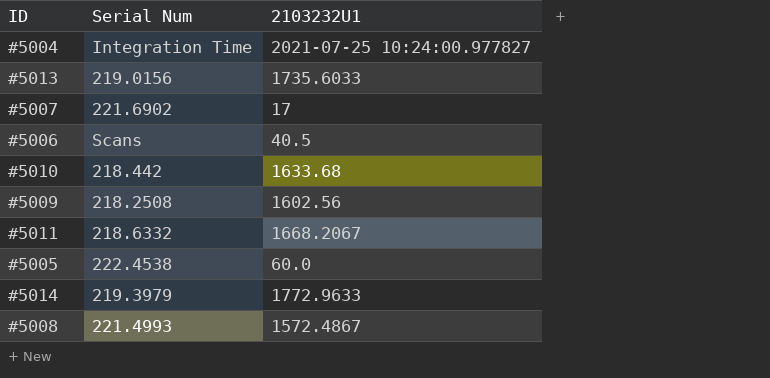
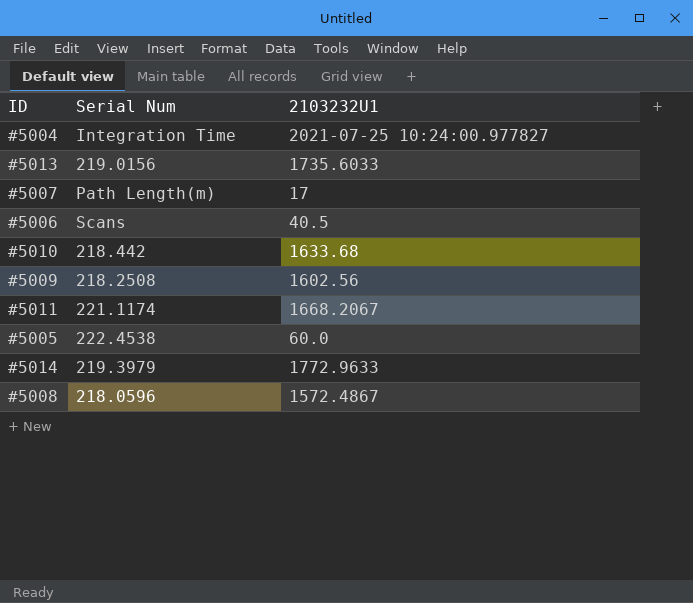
#5007 | Serial Num: 221.6902 -> Path Length(m)
#5011 | Serial Num: 218.6332 -> 221.1174
#5008 | Serial Num: 221.4993 -> 218.0596

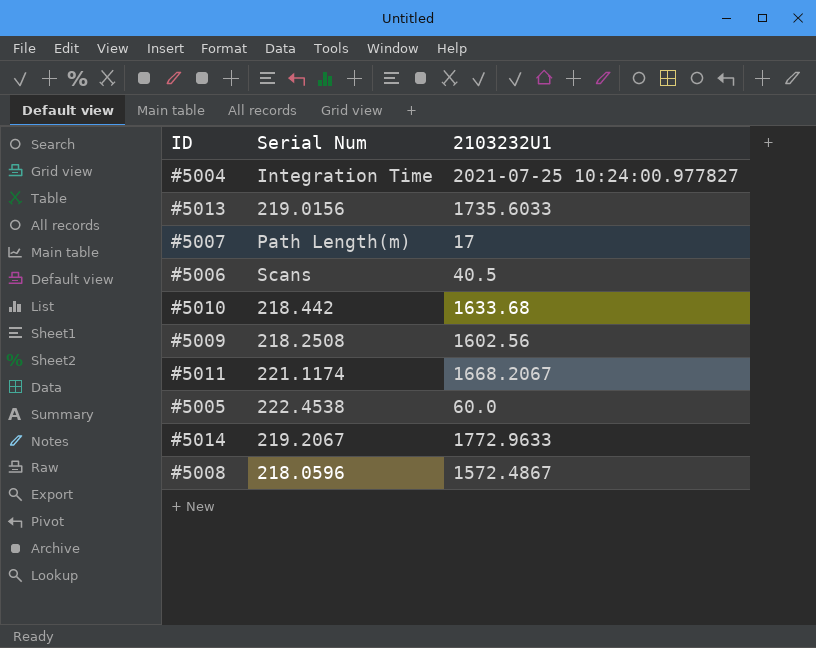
#5014 | Serial Num: 219.3979 -> 219.2067

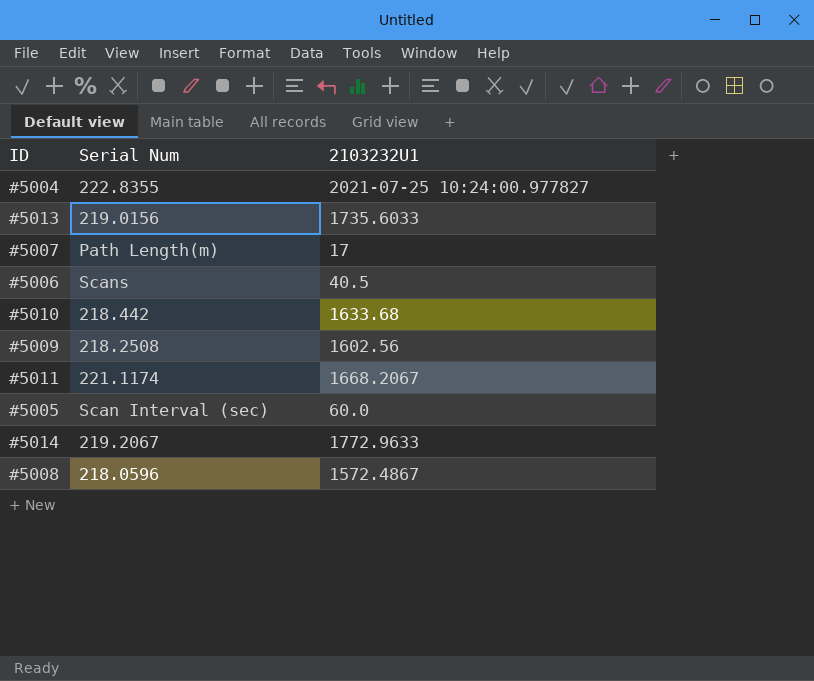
#5004 | Serial Num: Integration Time -> 222.8355
#5005 | Serial Num: 222.4538 -> Scan Interval (sec)

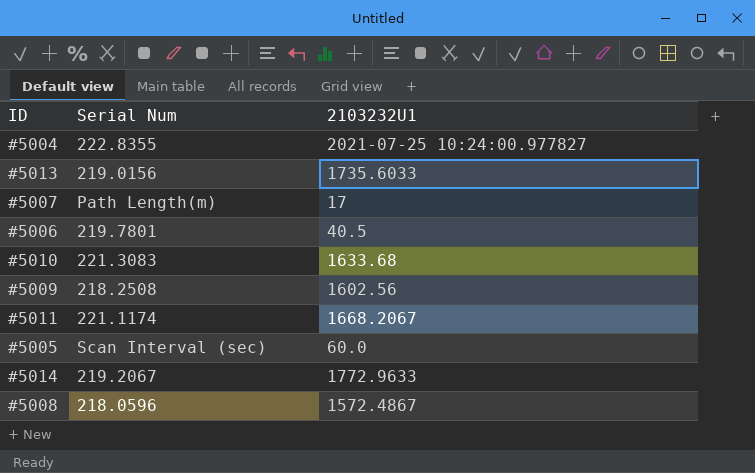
#5006 | Serial Num: Scans -> 219.7801
#5010 | Serial Num: 218.442 -> 221.3083

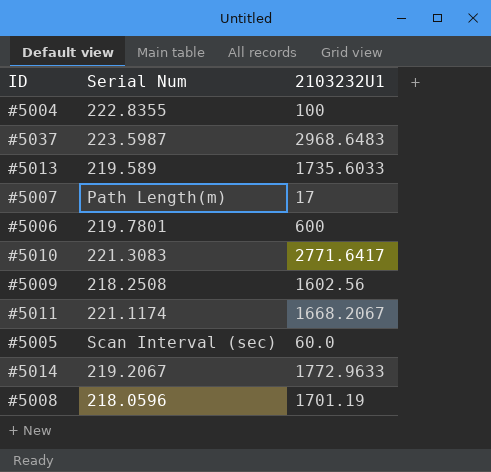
#5004 | 2103232U1: 2021-07-25 10:24:00.977827 -> 100
row #5037: none -> 223.5987 | 2968.6483
#5013 | Serial Num: 219.0156 -> 219.589
#5006 | 2103232U1: 40.5 -> 600
#5010 | 2103232U1: 1633.68 -> 2771.6417
#5008 | 2103232U1: 1572.4867 -> 1701.19

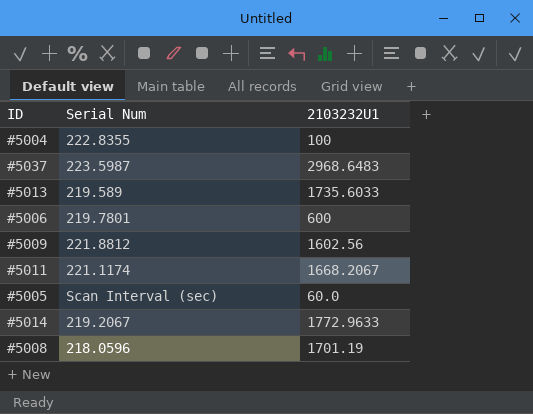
row #5007: Path Length(m) | 17 -> none
row #5010: 221.3083 | 2771.6417 -> none
#5009 | Serial Num: 218.2508 -> 221.8812

